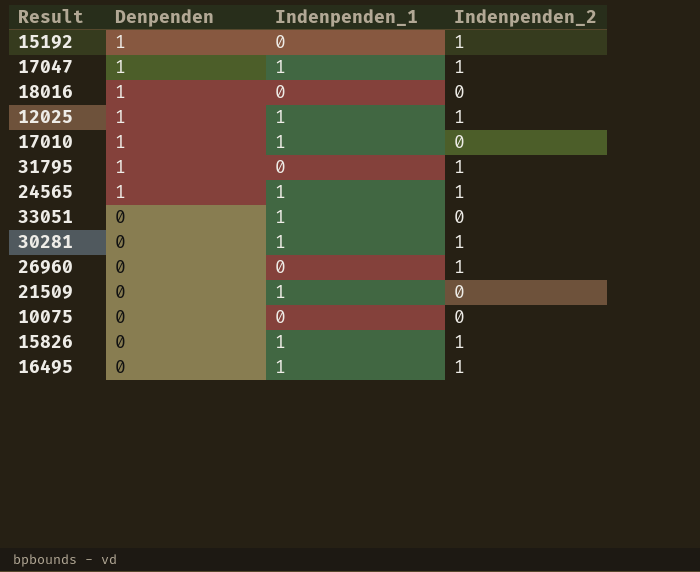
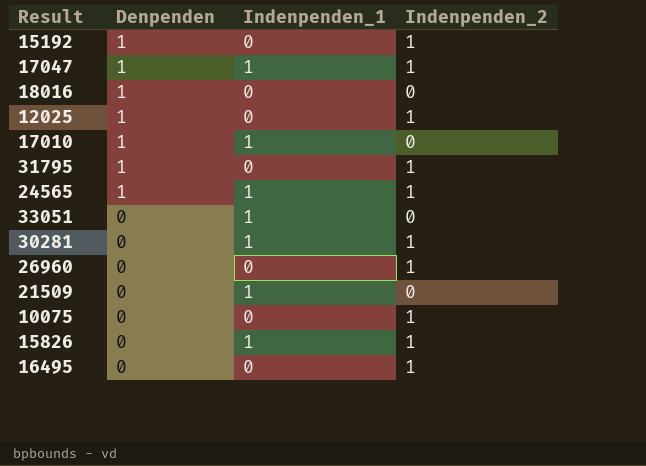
12025 | Indenpenden_1: 1 -> 0
10075 | Indenpenden_2: 0 -> 1
16495 | Indenpenden_1: 1 -> 0

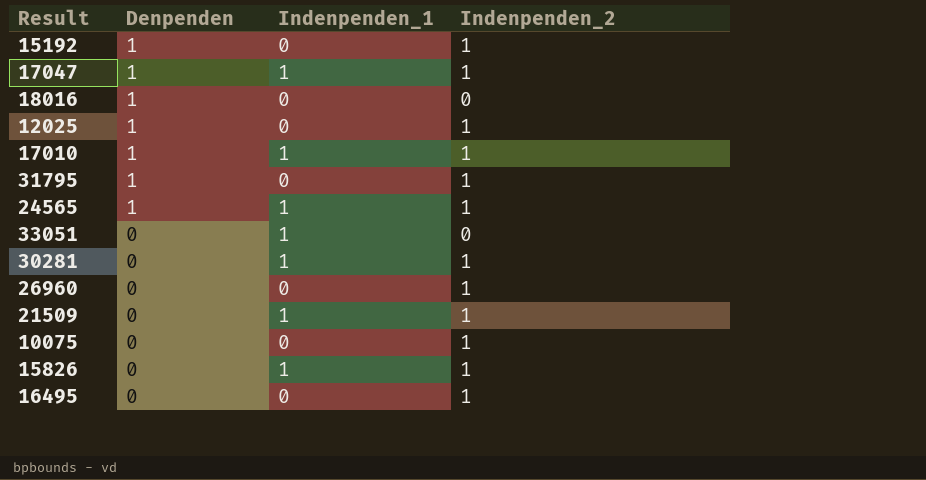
17010 | Indenpenden_2: 0 -> 1
21509 | Indenpenden_2: 0 -> 1

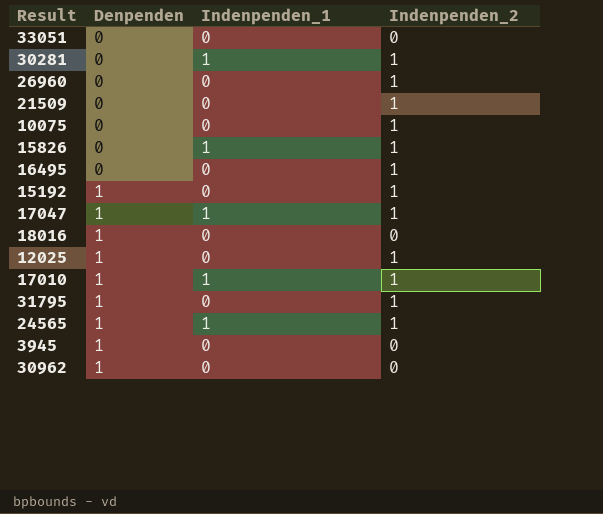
row order: Denpenden descending -> Denpenden ascending
33051 | Indenpenden_1: 1 -> 0
21509 | Indenpenden_1: 1 -> 0
row 3945: none -> 1 | 0 | 0
row 30962: none -> 1 | 0 | 0

